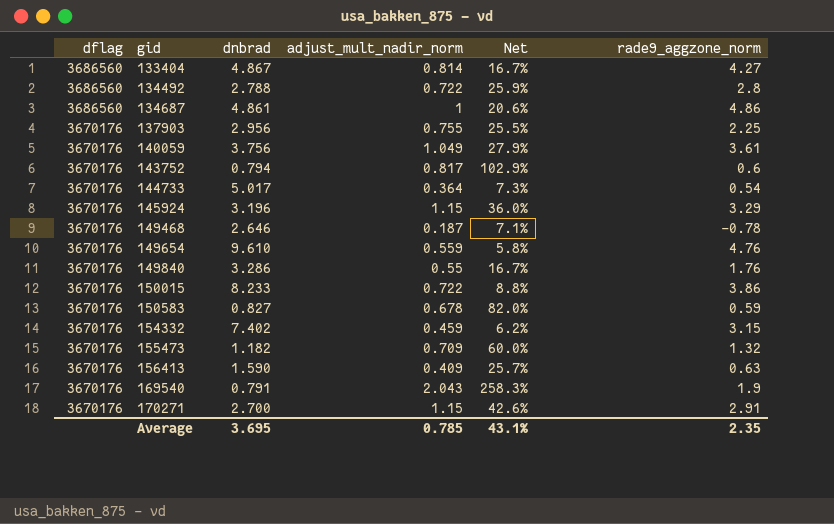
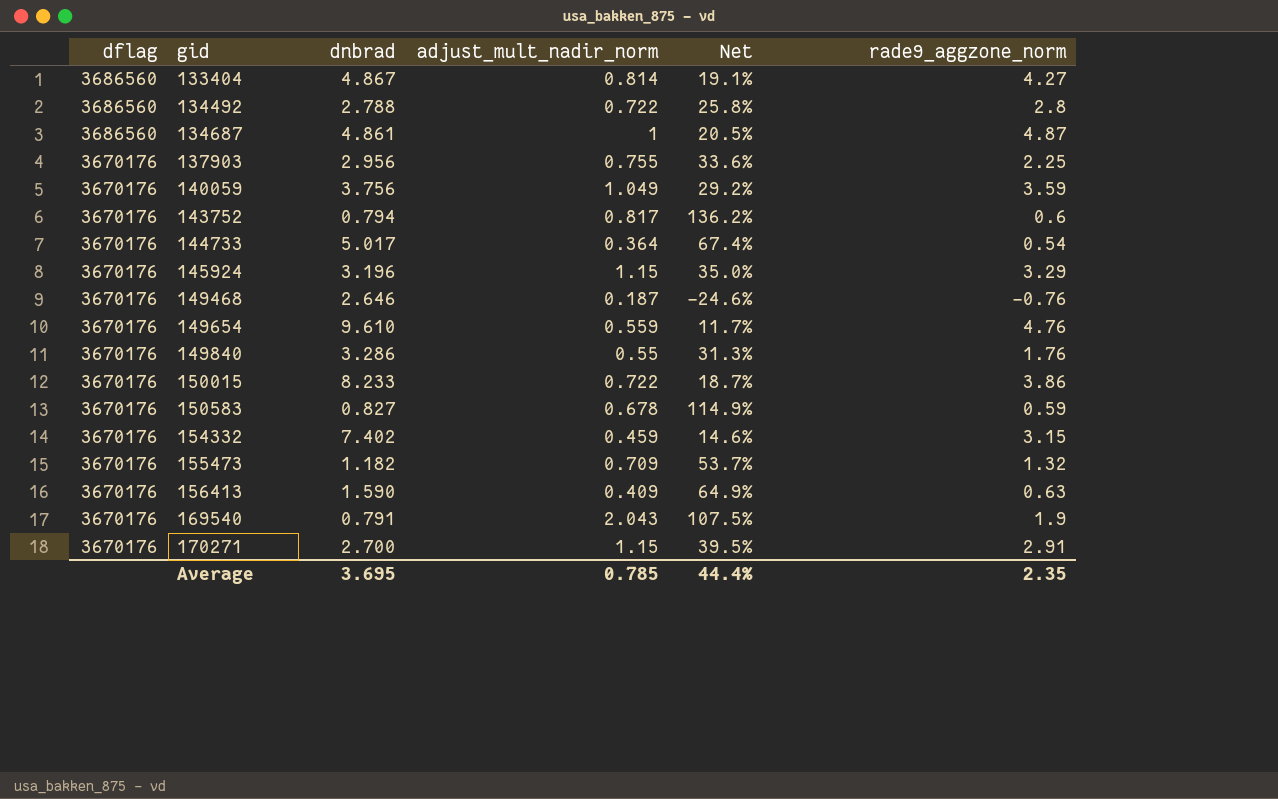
column Net | formula: [adjust_mult_nadir_norm] / [dnbrad] -> [adjust_mult_nadir_norm] / [rade9_aggzone_norm]
134687 | rade9_aggzone_norm: 4.86 -> 4.87
140059 | rade9_aggzone_norm: 3.61 -> 3.59
149468 | rade9_aggzone_norm: -0.78 -> -0.76
Average | Net: 43.1% -> 44.4%

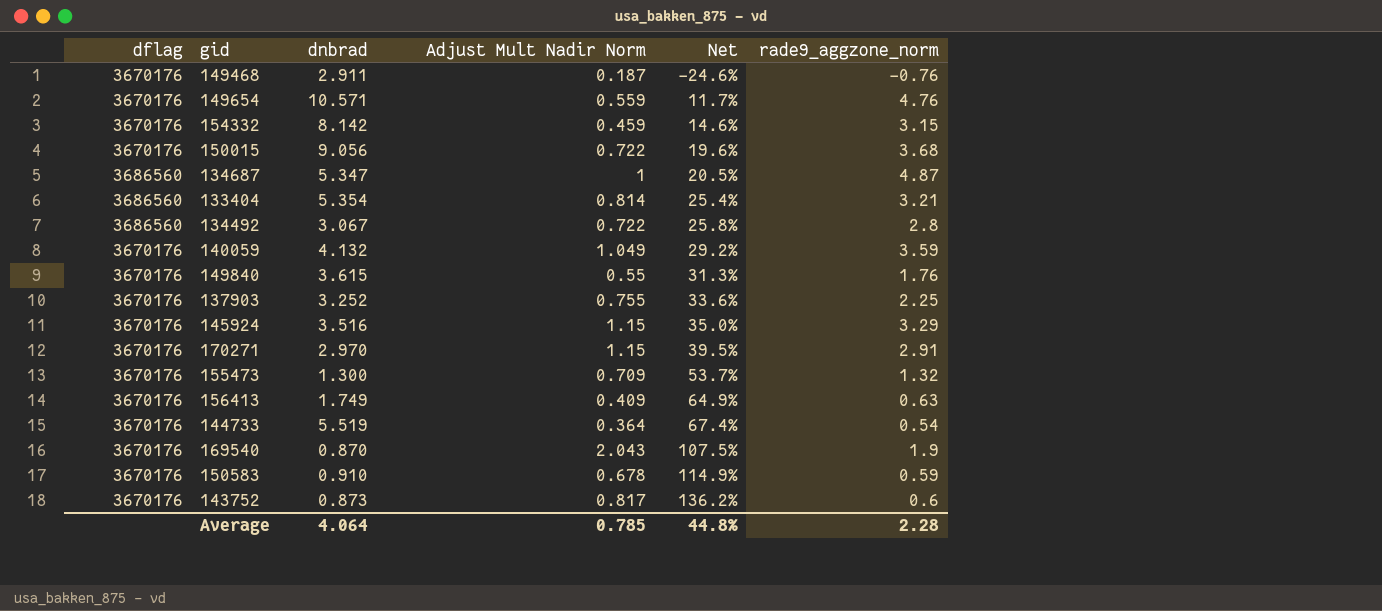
row order: dflag descending -> Net ascending
column name: adjust_mult_nadir_norm -> Adjust Mult Nadir Norm
149468 | dnbrad: 2.646 -> 2.911
149654 | dnbrad: 9.610 -> 10.571
154332 | dnbrad: 7.402 -> 8.142
150015 | dnbrad: 8.233 -> 9.056
150015 | Net: 18.7% -> 19.6%
150015 | rade9_aggzone_norm: 3.86 -> 3.68
134687 | dnbrad: 4.861 -> 5.347
133404 | dnbrad: 4.867 -> 5.354
133404 | Net: 19.1% -> 25.4%
133404 | rade9_aggzone_norm: 4.27 -> 3.21
134492 | dnbrad: 2.788 -> 3.067
140059 | dnbrad: 3.756 -> 4.132
149840 | dnbrad: 3.286 -> 3.615
137903 | dnbrad: 2.956 -> 3.252
145924 | dnbrad: 3.196 -> 3.516
170271 | dnbrad: 2.700 -> 2.970
155473 | dnbrad: 1.182 -> 1.300
156413 | dnbrad: 1.590 -> 1.749
144733 | dnbrad: 5.017 -> 5.519
169540 | dnbrad: 0.791 -> 0.870
150583 | dnbrad: 0.827 -> 0.910
143752 | dnbrad: 0.794 -> 0.873
Average | dnbrad: 3.695 -> 4.064
Average | Net: 44.4% -> 44.8%
Average | rade9_aggzone_norm: 2.35 -> 2.28

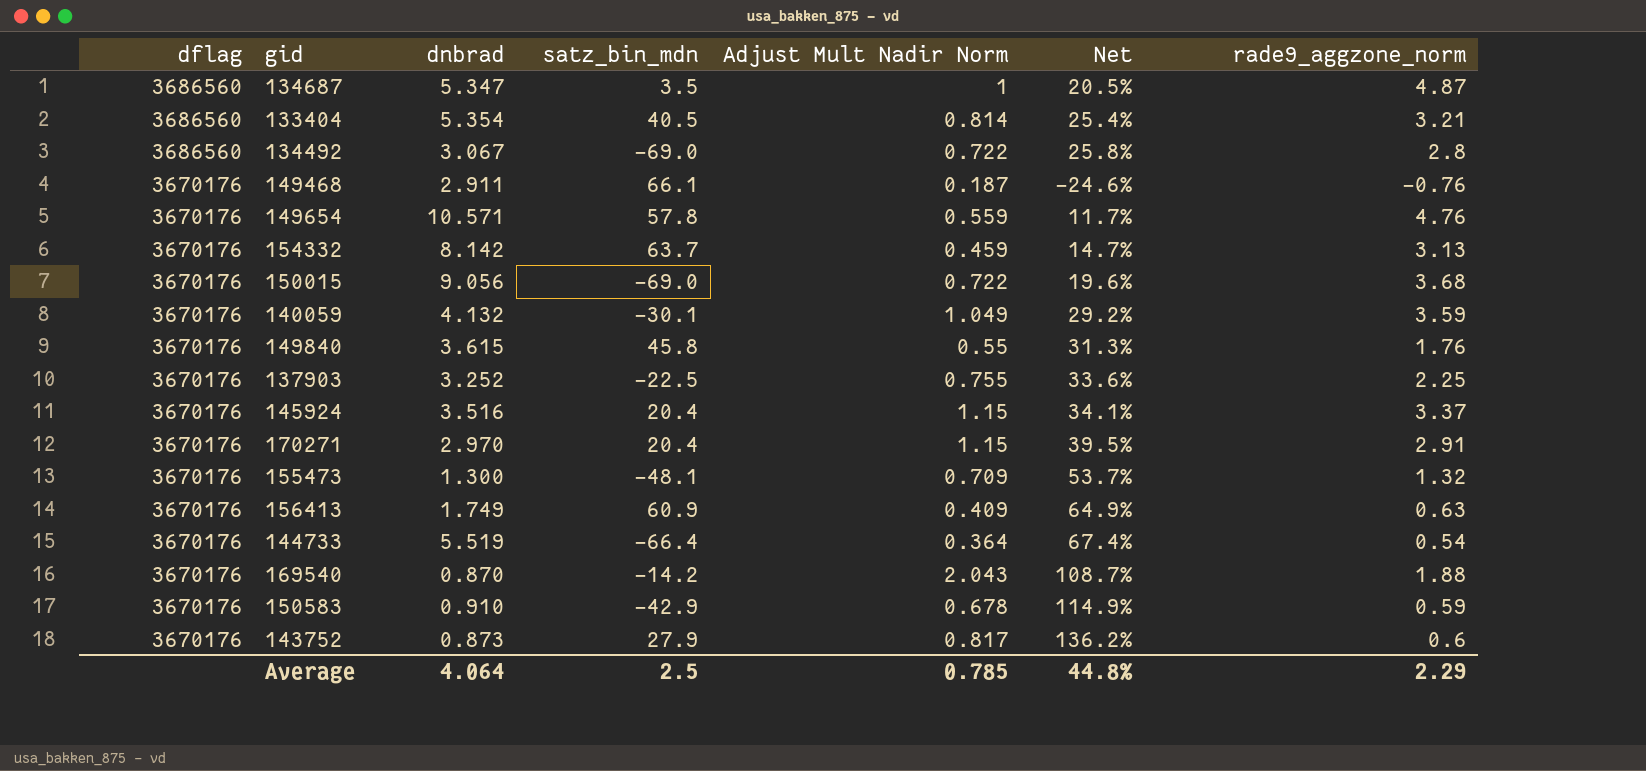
row order: Net ascending -> dflag descending
column satz_bin_mdn | position: none -> 4
154332 | Net: 14.6% -> 14.7%
154332 | rade9_aggzone_norm: 3.15 -> 3.13
145924 | Net: 35.0% -> 34.1%
145924 | rade9_aggzone_norm: 3.29 -> 3.37
169540 | Net: 107.5% -> 108.7%
169540 | rade9_aggzone_norm: 1.9 -> 1.88
Average | rade9_aggzone_norm: 2.28 -> 2.29

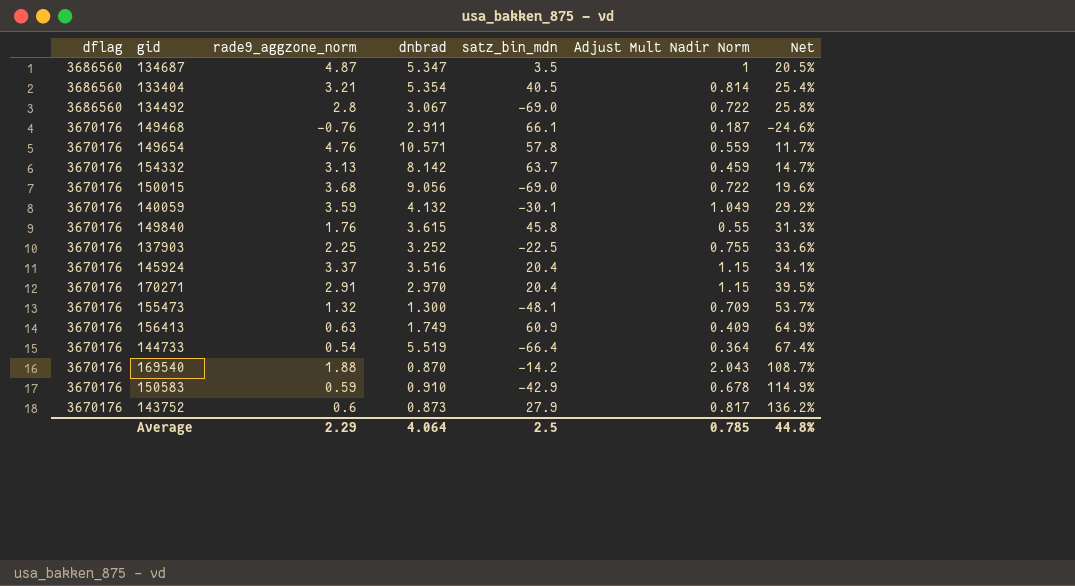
column rade9_aggzone_norm | position: 7 -> 3

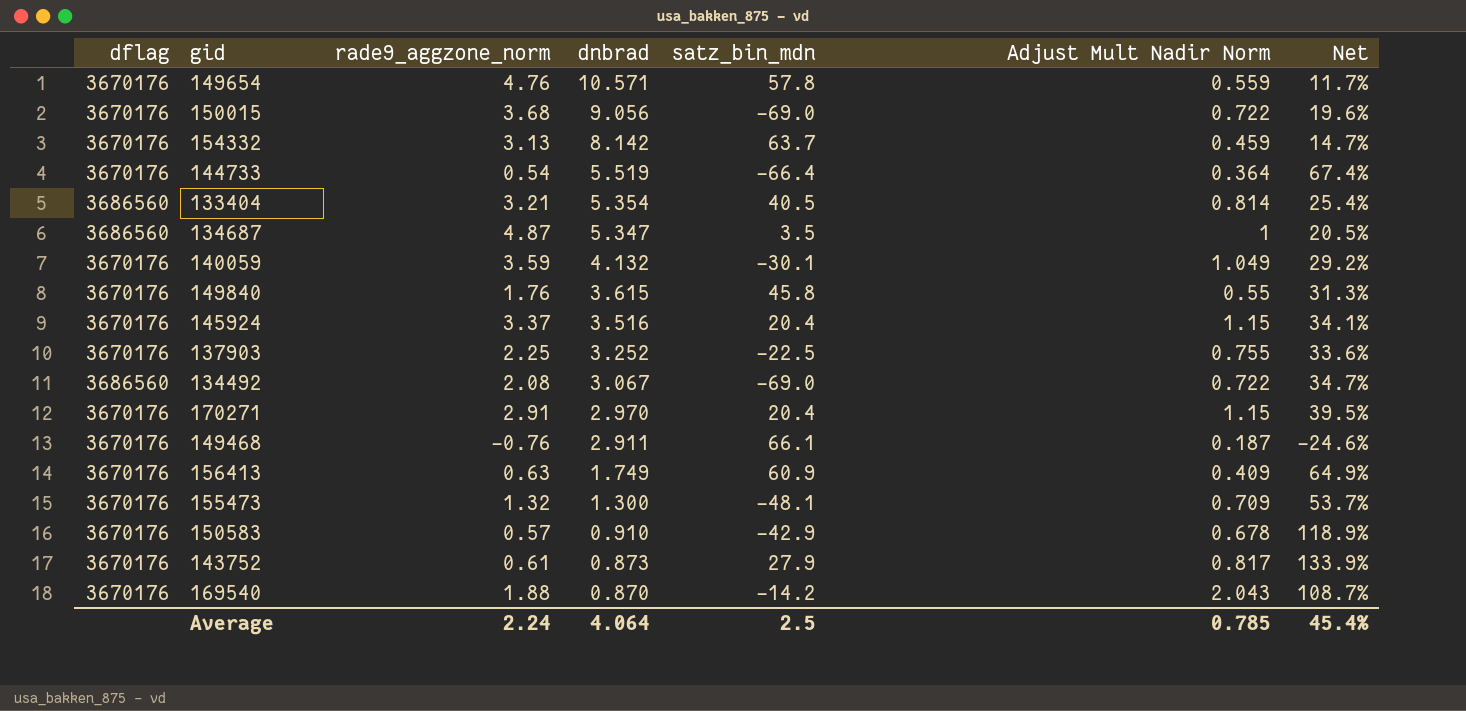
row order: dflag descending -> dnbrad descending
134492 | rade9_aggzone_norm: 2.8 -> 2.08
134492 | Net: 25.8% -> 34.7%
150583 | rade9_aggzone_norm: 0.59 -> 0.57
150583 | Net: 114.9% -> 118.9%
143752 | rade9_aggzone_norm: 0.6 -> 0.61
143752 | Net: 136.2% -> 133.9%
Average | rade9_aggzone_norm: 2.29 -> 2.24
Average | Net: 44.8% -> 45.4%

